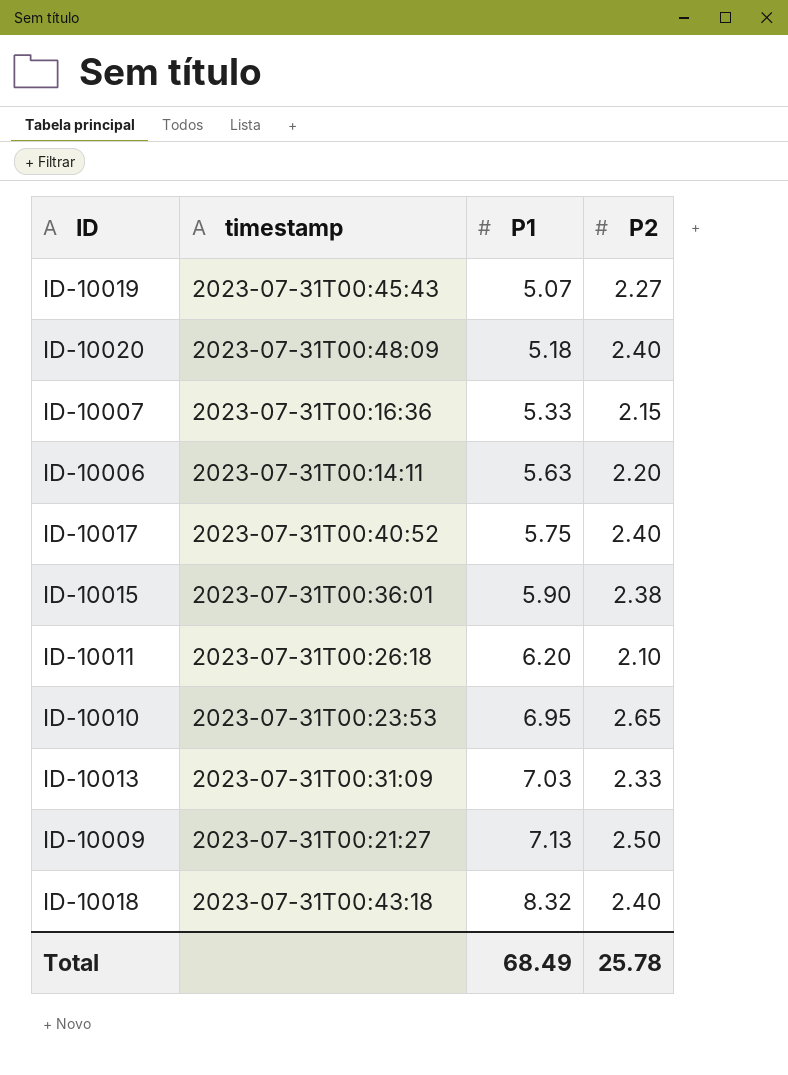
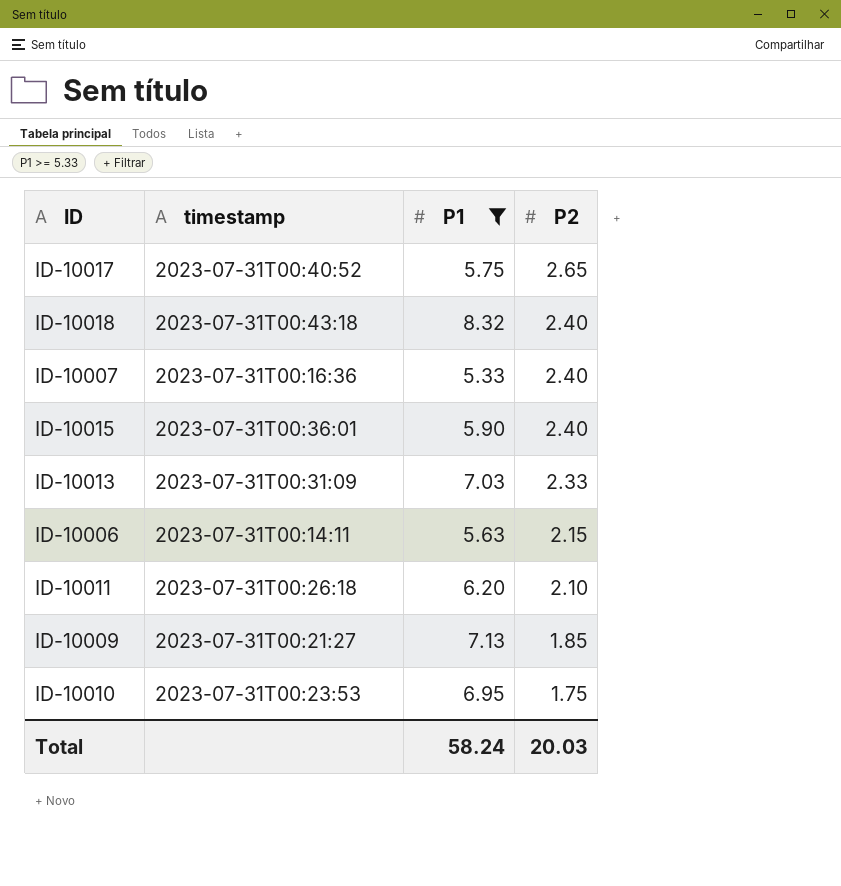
filter: none -> P1 >= 5.33
row order: P1 ascending -> P2 descending
ID-10017 | P2: 2.40 -> 2.65
ID-10007 | P2: 2.15 -> 2.40
ID-10015 | P2: 2.38 -> 2.40
ID-10006 | P2: 2.20 -> 2.15
ID-10009 | P2: 2.50 -> 1.85
ID-10010 | P2: 2.65 -> 1.75
Total | P1: 68.49 -> 58.24
Total | P2: 25.78 -> 20.03

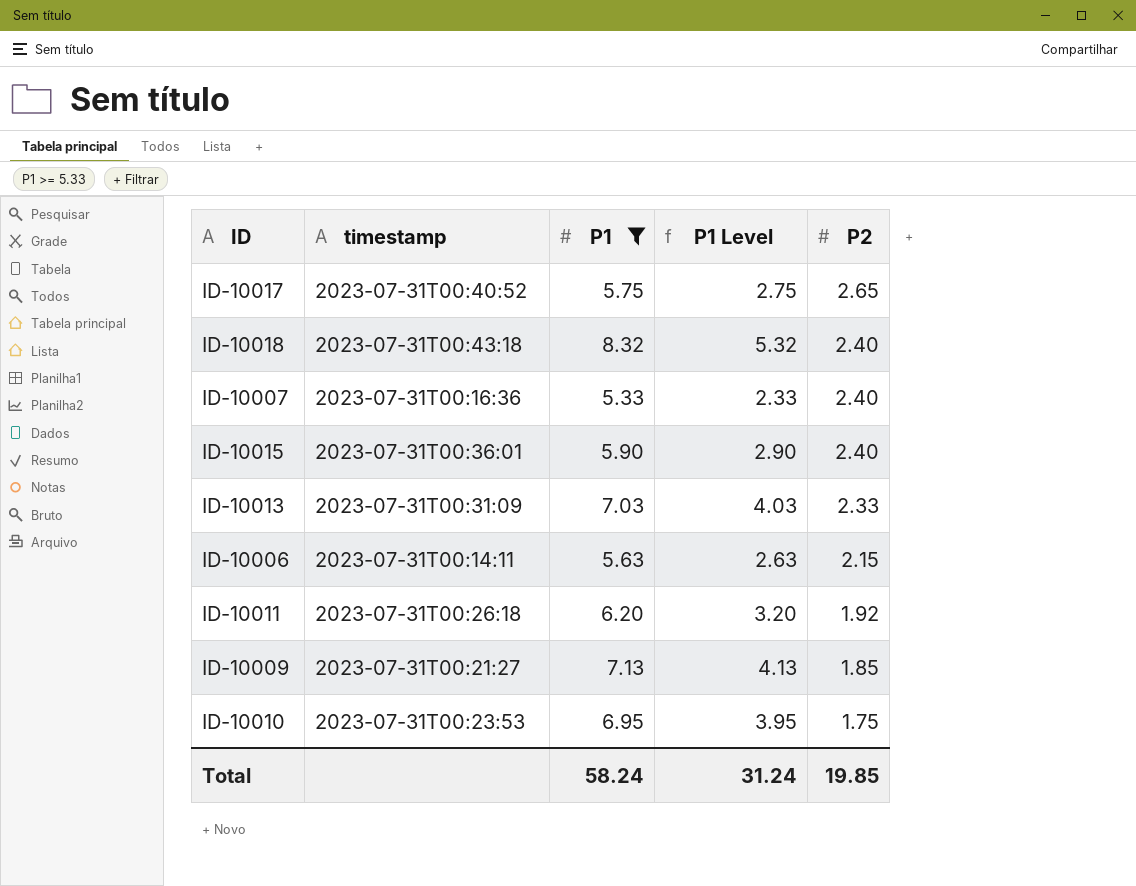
column P1 Level | formula: none -> [P1] - 3
ID-10011 | P2: 2.10 -> 1.92
Total | P2: 20.03 -> 19.85

